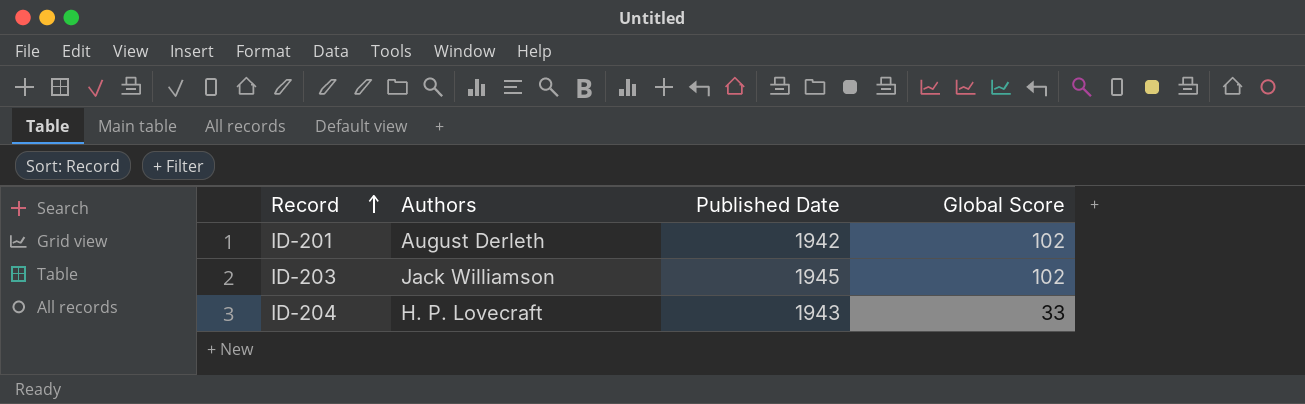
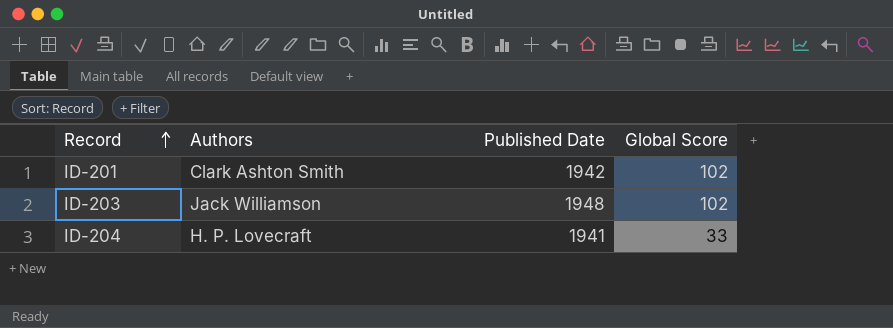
ID-201 | Authors: August Derleth -> Clark Ashton Smith
ID-203 | Published Date: 1945 -> 1948
ID-204 | Published Date: 1943 -> 1941

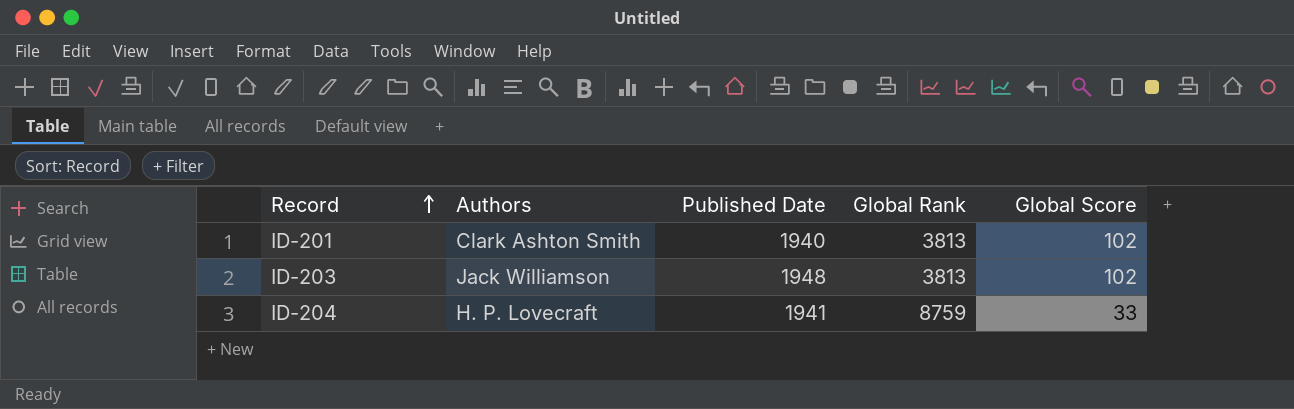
column Global Rank | position: none -> 4
ID-201 | Published Date: 1942 -> 1940

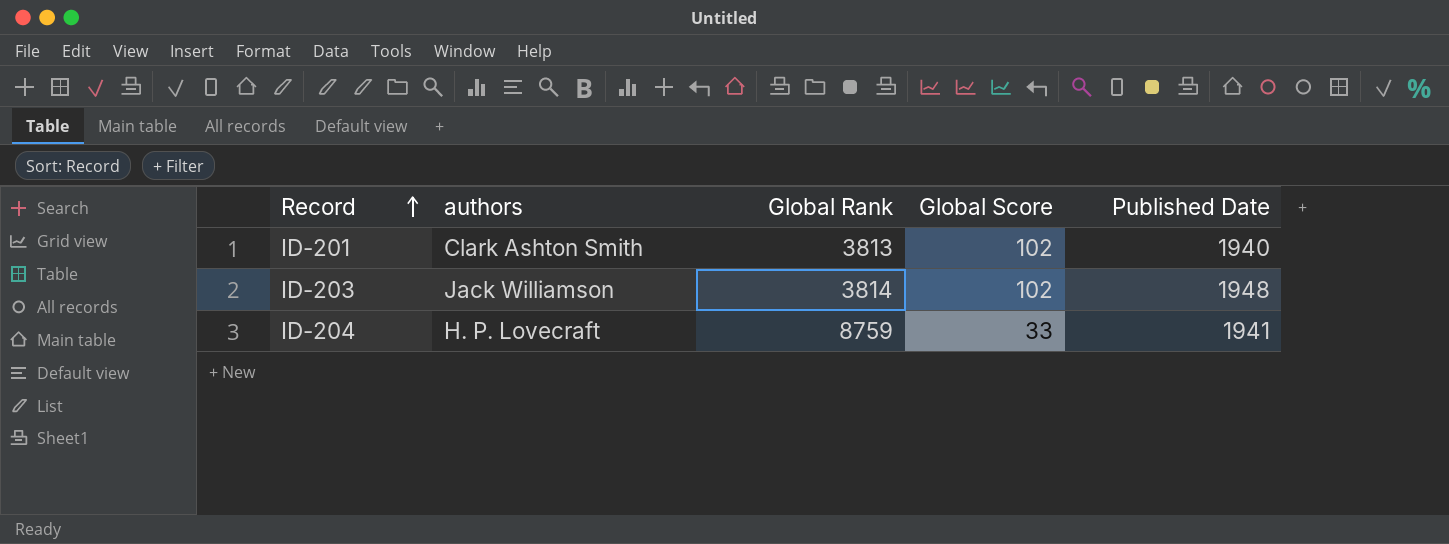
column name: Authors -> authors
column Published Date | position: 3 -> 5
ID-203 | Global Rank: 3813 -> 3814

